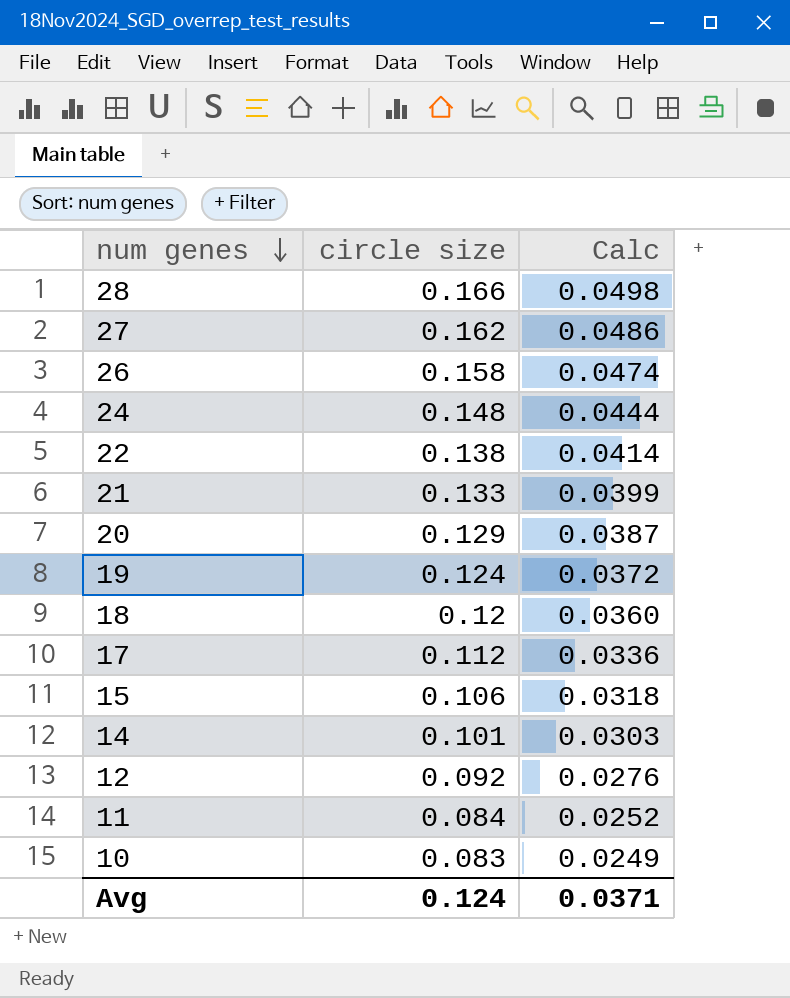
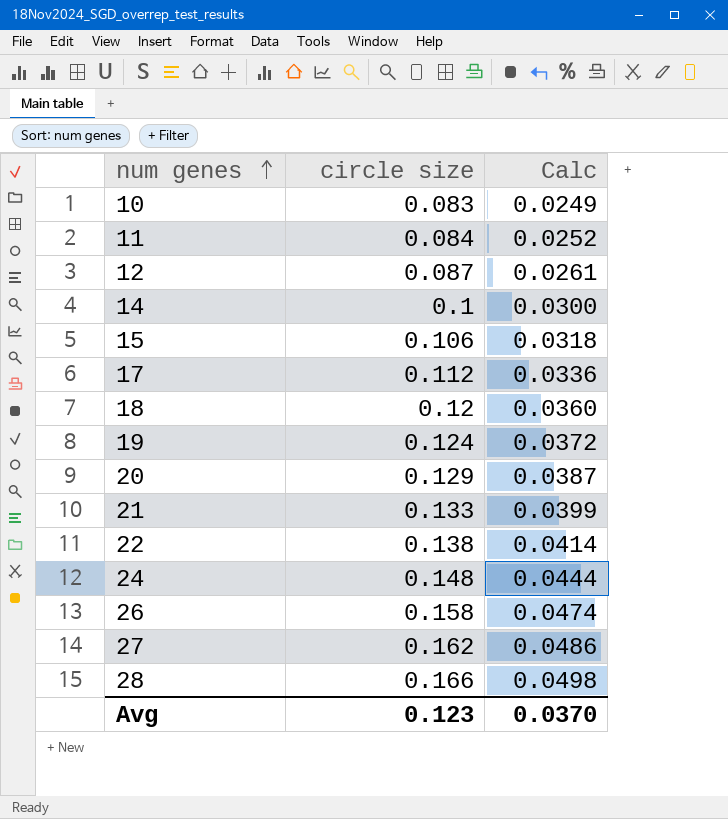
row order: num genes descending -> num genes ascending
12 | circle size: 0.092 -> 0.087
12 | Calc: 0.0276 -> 0.0261
14 | circle size: 0.101 -> 0.1
14 | Calc: 0.0303 -> 0.0300
Avg | circle size: 0.124 -> 0.123
Avg | Calc: 0.0371 -> 0.0370

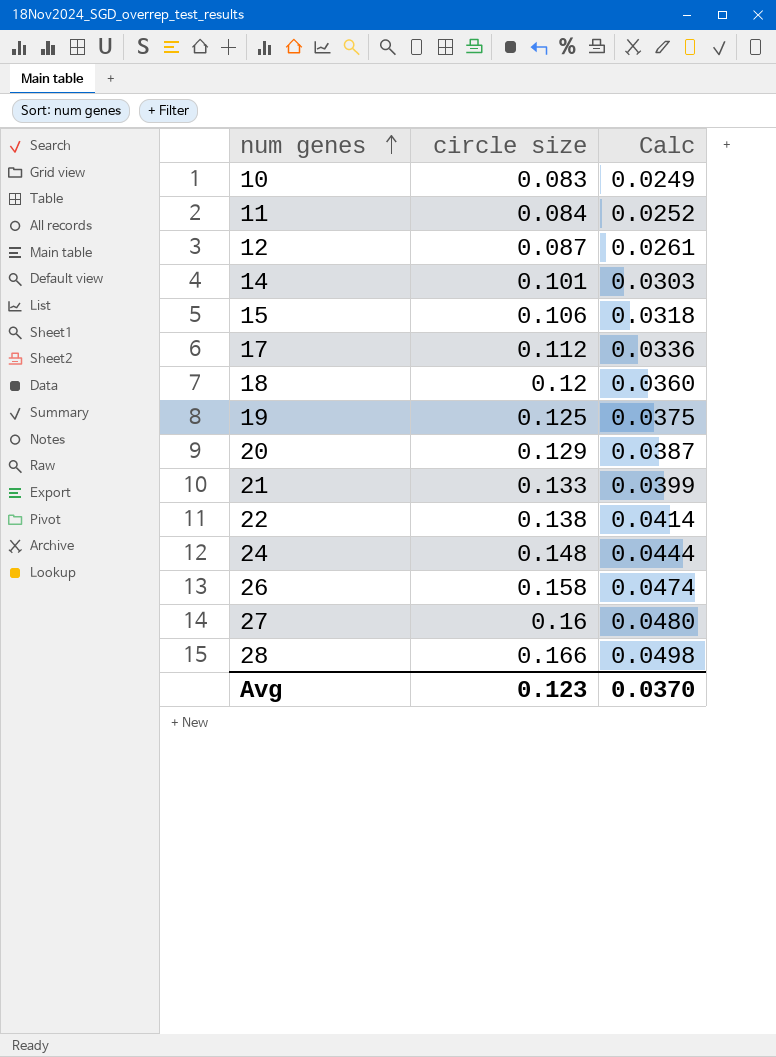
14 | circle size: 0.1 -> 0.101
14 | Calc: 0.0300 -> 0.0303
19 | circle size: 0.124 -> 0.125
19 | Calc: 0.0372 -> 0.0375
27 | circle size: 0.162 -> 0.16
27 | Calc: 0.0486 -> 0.0480

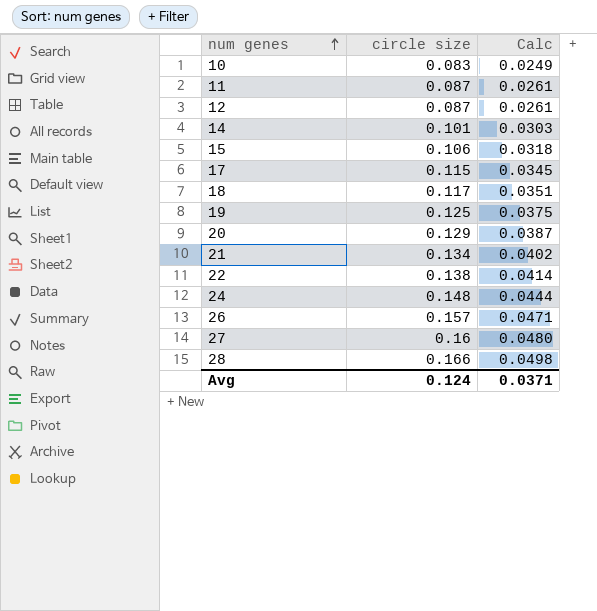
11 | circle size: 0.084 -> 0.087
11 | Calc: 0.0252 -> 0.0261
17 | circle size: 0.112 -> 0.115
17 | Calc: 0.0336 -> 0.0345
18 | circle size: 0.12 -> 0.117
18 | Calc: 0.0360 -> 0.0351
21 | circle size: 0.133 -> 0.134
21 | Calc: 0.0399 -> 0.0402
26 | circle size: 0.158 -> 0.157
26 | Calc: 0.0474 -> 0.0471
Avg | circle size: 0.123 -> 0.124
Avg | Calc: 0.0370 -> 0.0371

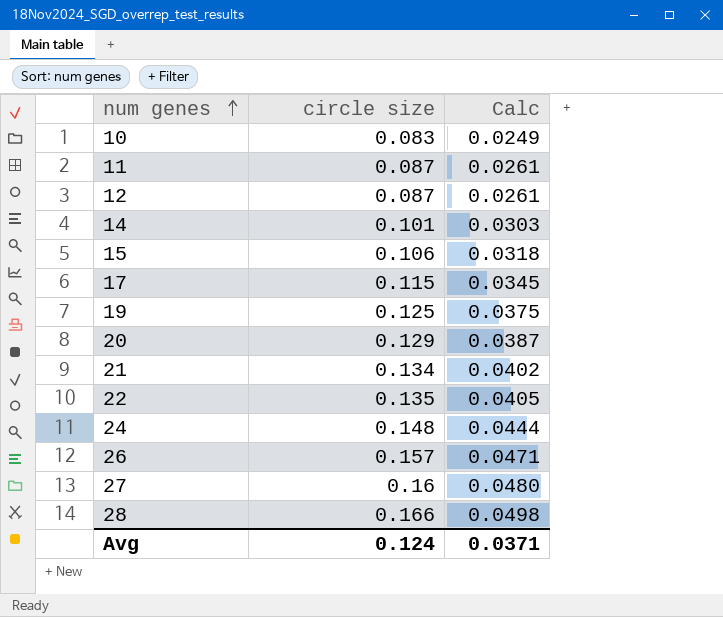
row 18: 0.117 | 0.0351 -> none
22 | circle size: 0.138 -> 0.135
22 | Calc: 0.0414 -> 0.0405

